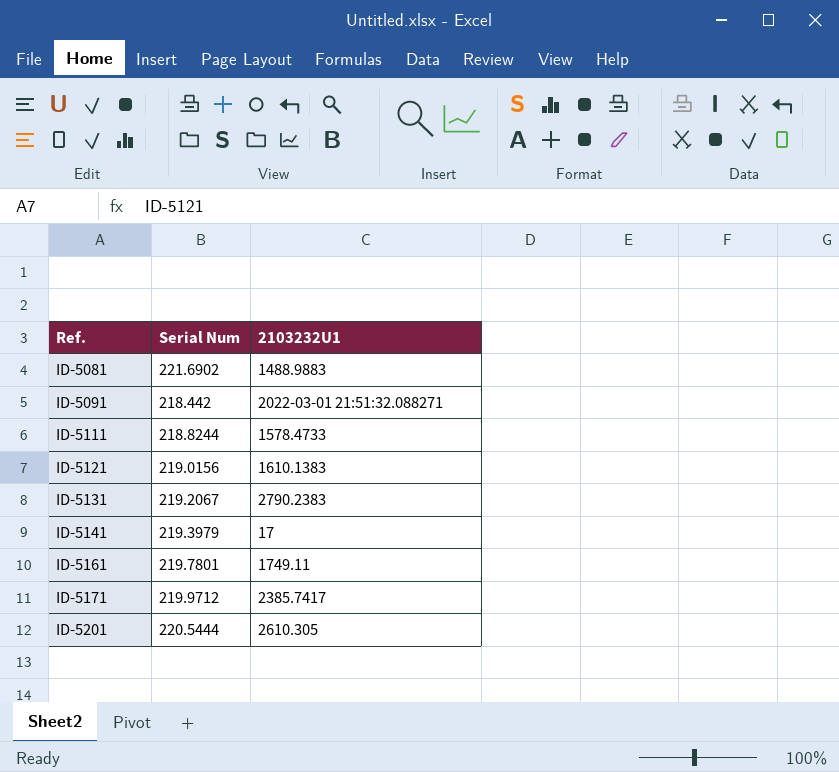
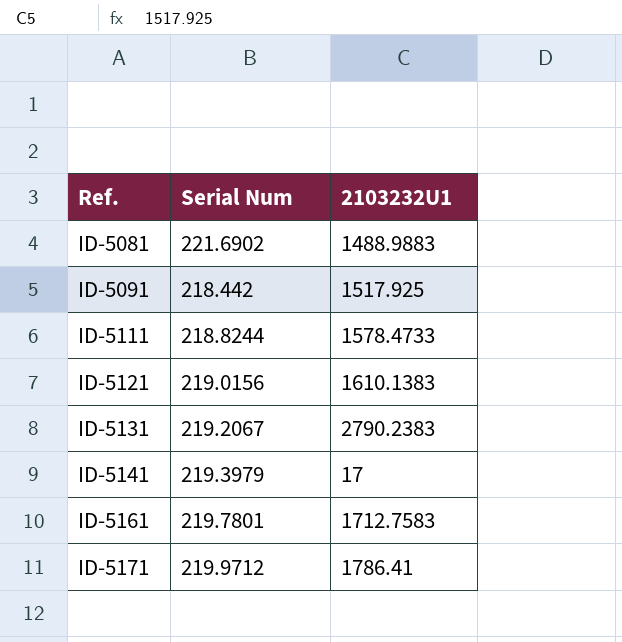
row ID-5201: 220.5444 | 2610.305 -> none
ID-5091 | 2103232U1: 2022-03-01 21:51:32.088271 -> 1517.925
ID-5161 | 2103232U1: 1749.11 -> 1712.7583
ID-5171 | 2103232U1: 2385.7417 -> 1786.41

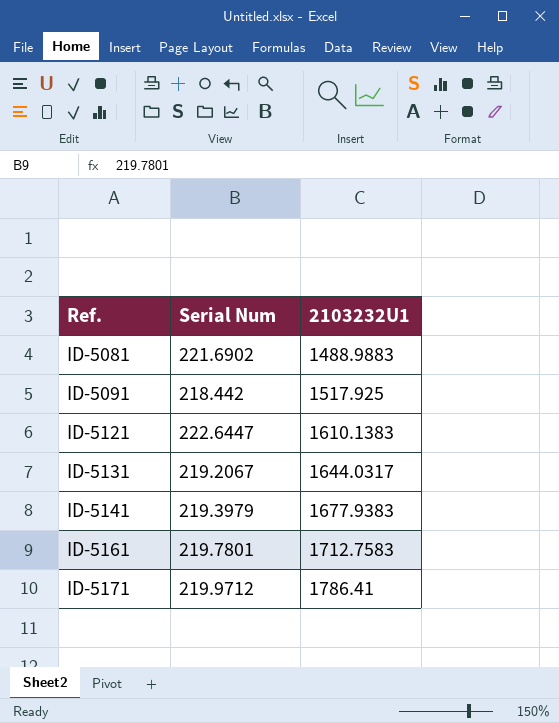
row ID-5111: 218.8244 | 1578.4733 -> none
ID-5121 | Serial Num: 219.0156 -> 222.6447
ID-5131 | 2103232U1: 2790.2383 -> 1644.0317
ID-5141 | 2103232U1: 17 -> 1677.9383

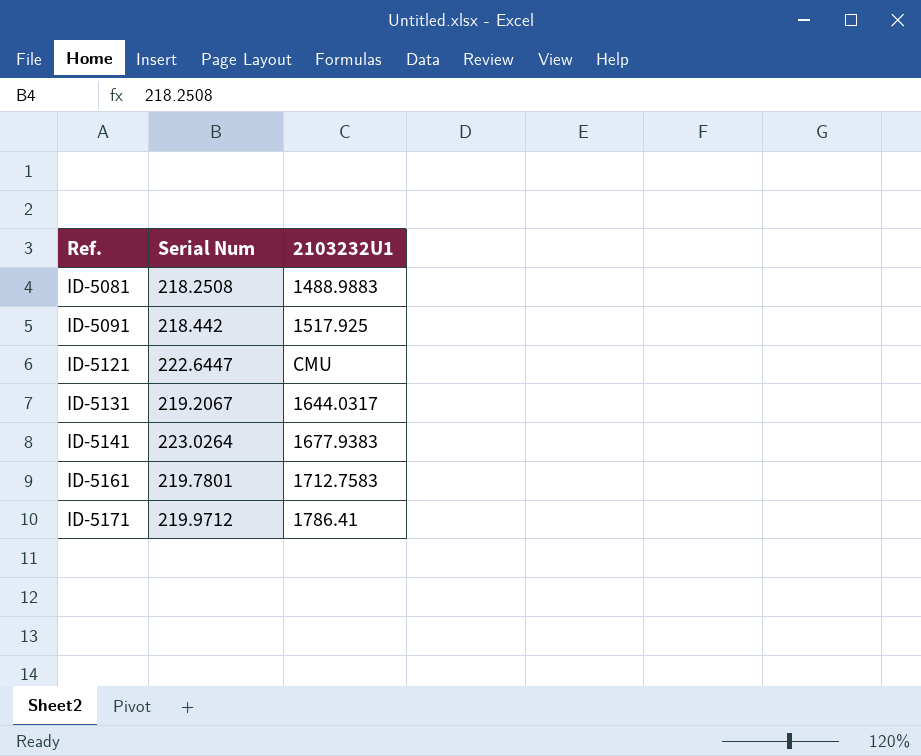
ID-5081 | Serial Num: 221.6902 -> 218.2508
ID-5121 | 2103232U1: 1610.1383 -> CMU
ID-5141 | Serial Num: 219.3979 -> 223.0264

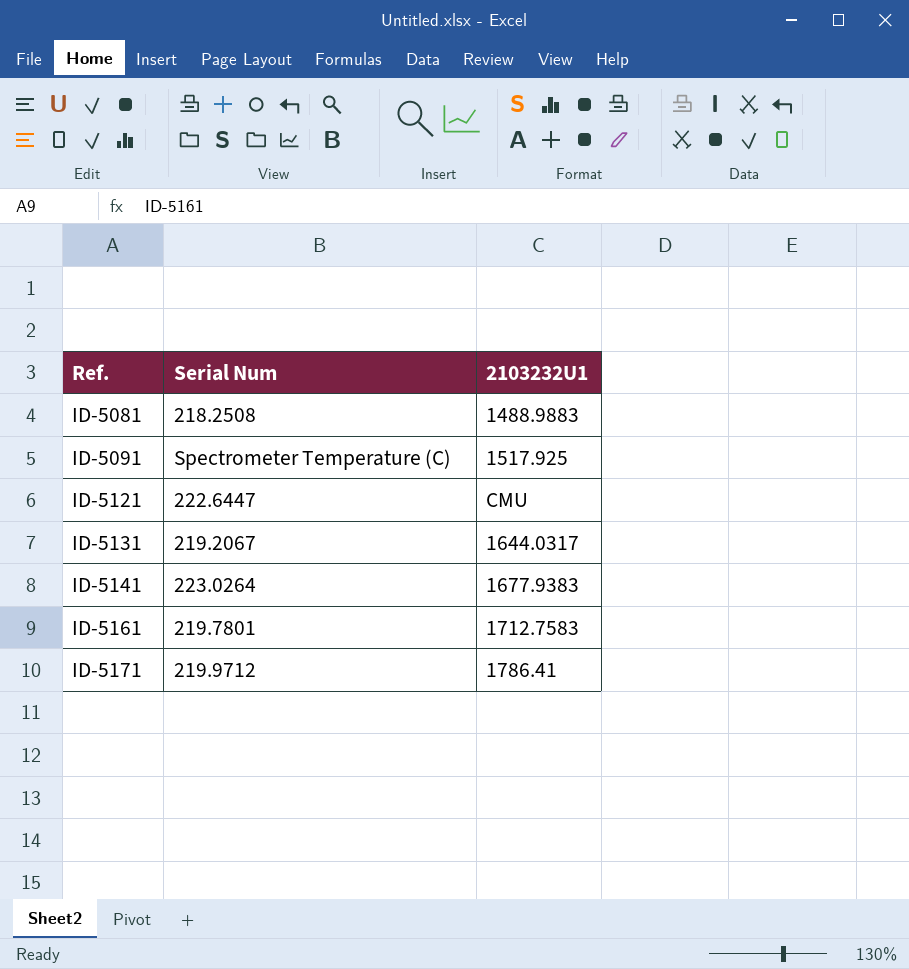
ID-5091 | Serial Num: 218.442 -> Spectrometer Temperature (C)

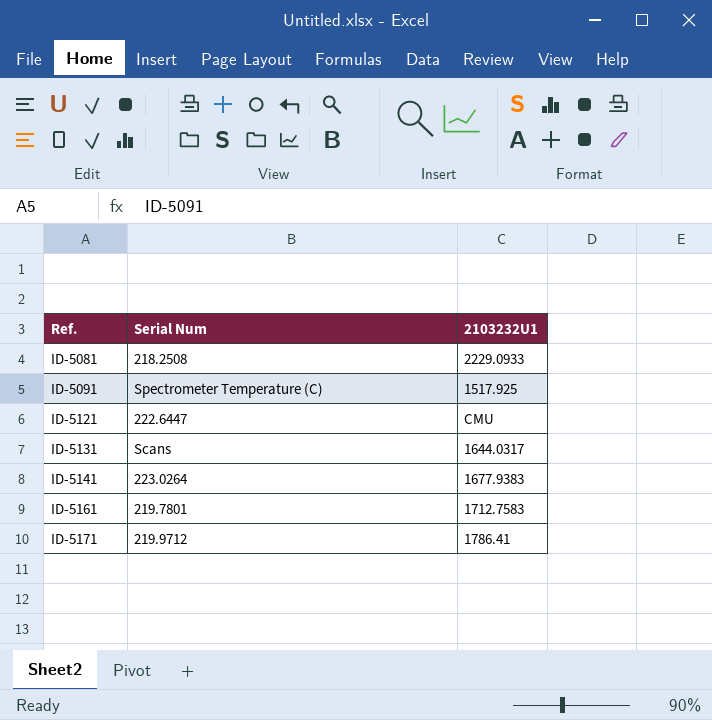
ID-5081 | 2103232U1: 1488.9883 -> 2229.0933
ID-5131 | Serial Num: 219.2067 -> Scans

